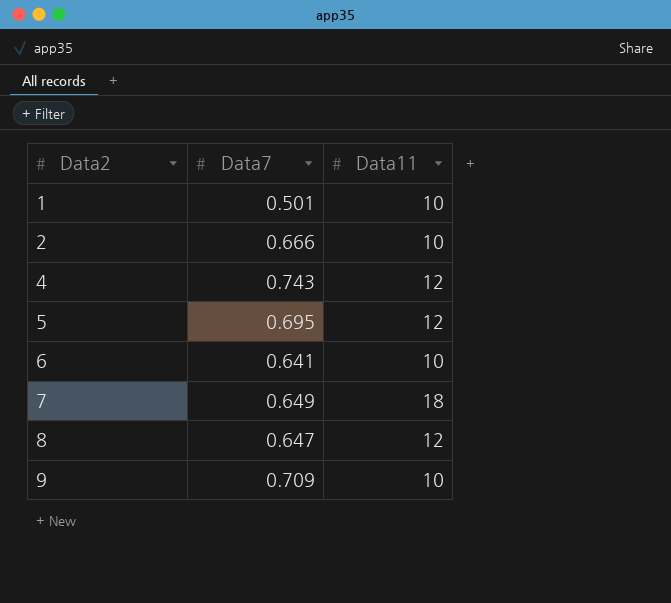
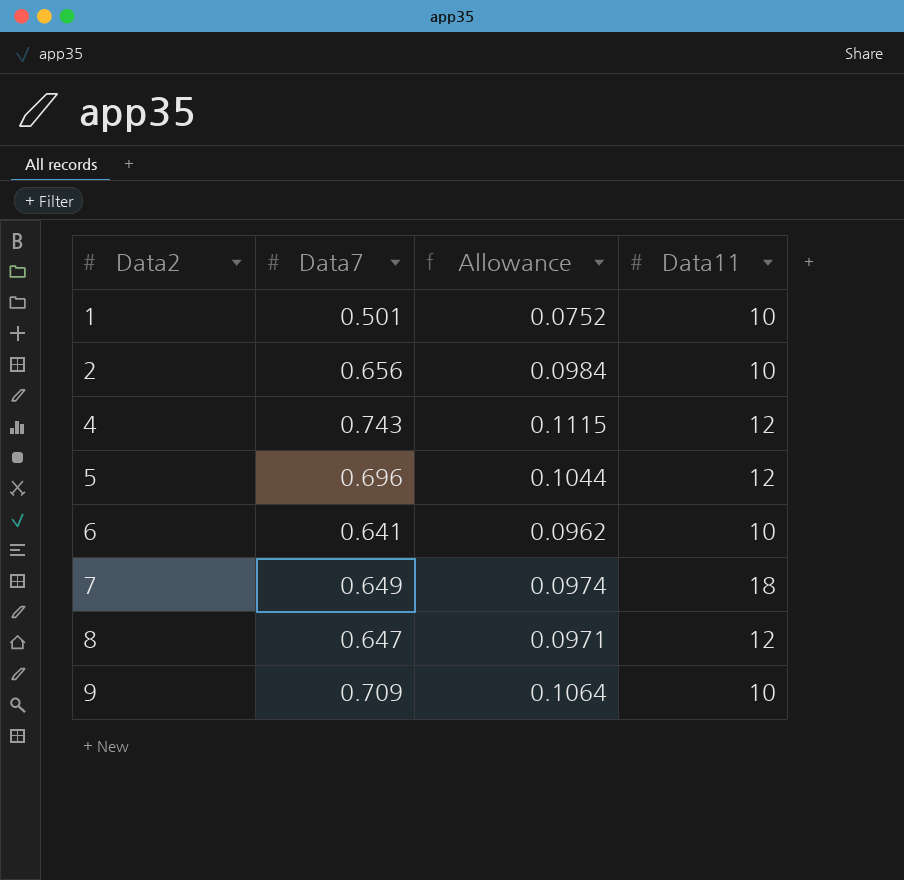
column Allowance | formula: none -> [Data7] * 0.15
2 | Data7: 0.666 -> 0.656
5 | Data7: 0.695 -> 0.696

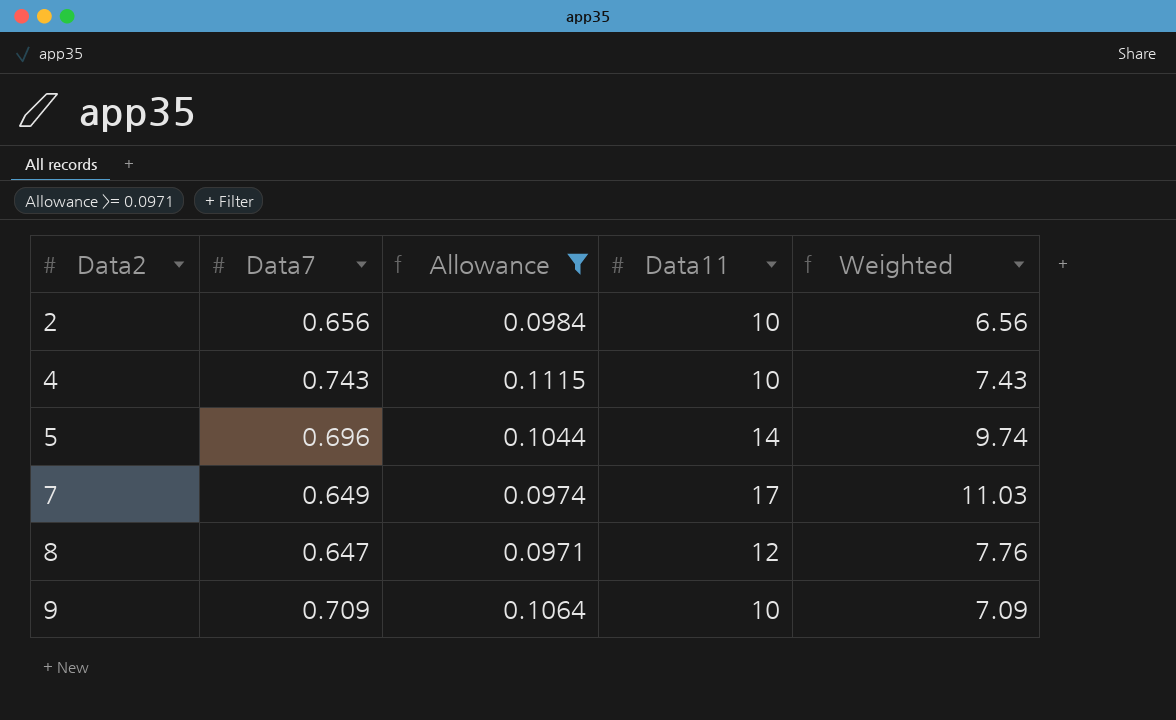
filter: none -> Allowance >= 0.0971
column Weighted | formula: none -> [Data7] * [Data11]
4 | Data11: 12 -> 10
5 | Data11: 12 -> 14
7 | Data11: 18 -> 17

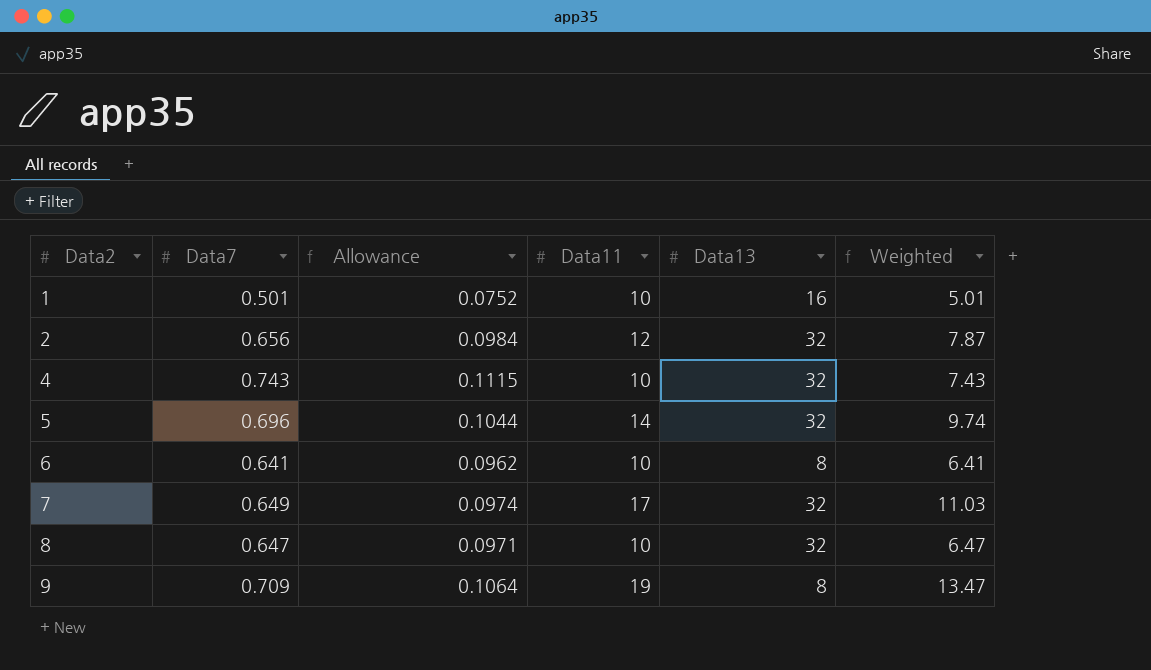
filter: Allowance >= 0.0971 -> none
column Data13 | position: none -> 5
2 | Data11: 10 -> 12
2 | Weighted: 6.56 -> 7.87
8 | Data11: 12 -> 10
8 | Weighted: 7.76 -> 6.47
9 | Data11: 10 -> 19
9 | Weighted: 7.09 -> 13.47

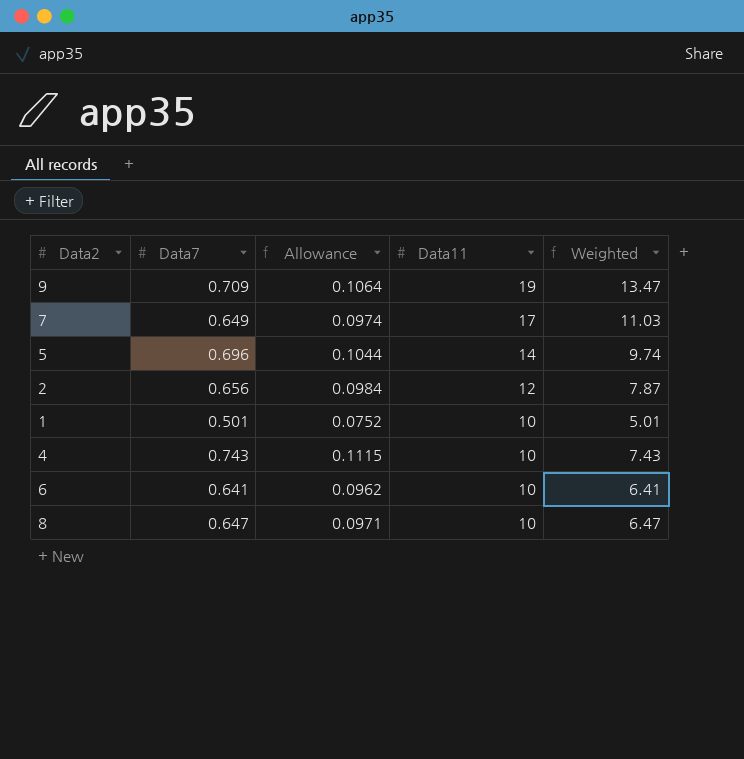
row order: Data2 ascending -> Data11 descending
column Data13 | position: 5 -> none

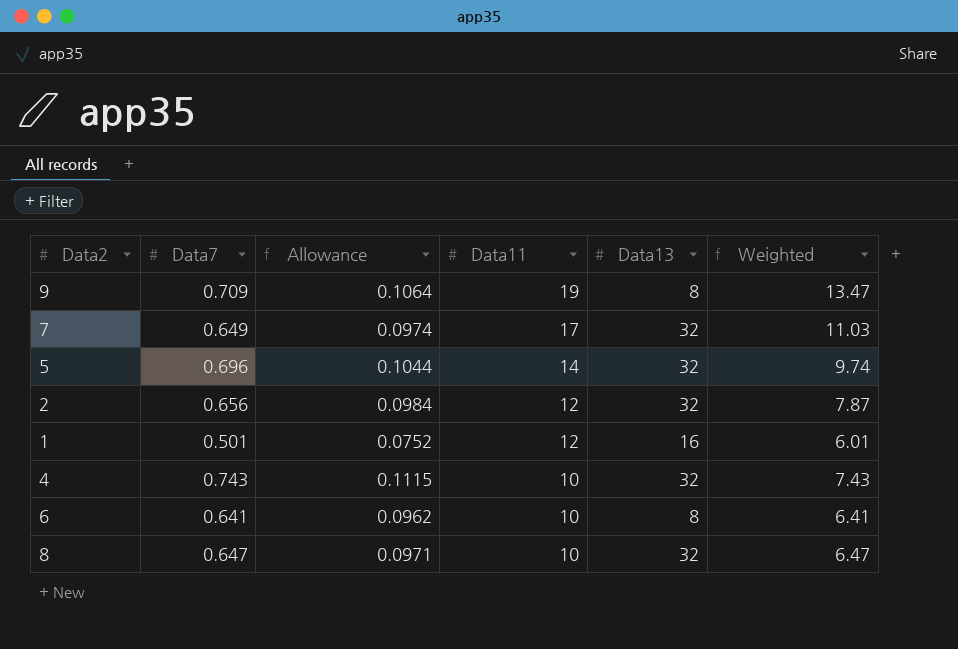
column Data13 | position: none -> 5
1 | Data11: 10 -> 12
1 | Weighted: 5.01 -> 6.01

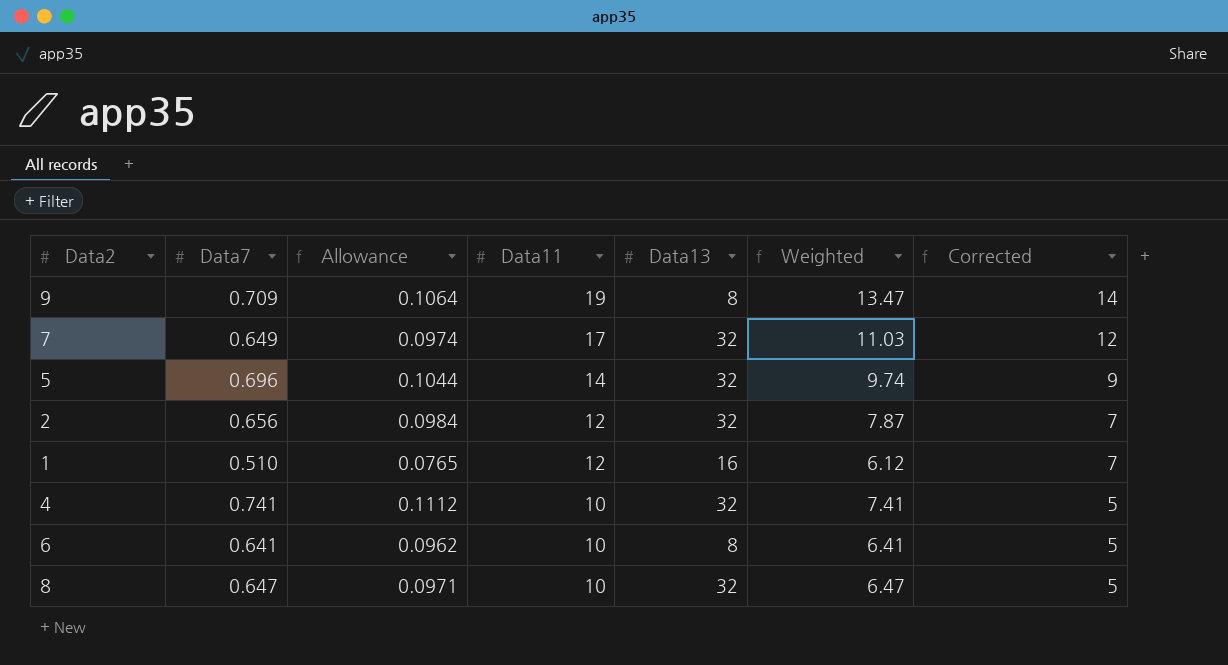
column Corrected | formula: none -> [Data11] - 5
1 | Data7: 0.501 -> 0.510
1 | Allowance: 0.0752 -> 0.0765
1 | Weighted: 6.01 -> 6.12
4 | Data7: 0.743 -> 0.741
4 | Allowance: 0.1115 -> 0.1112
4 | Weighted: 7.43 -> 7.41

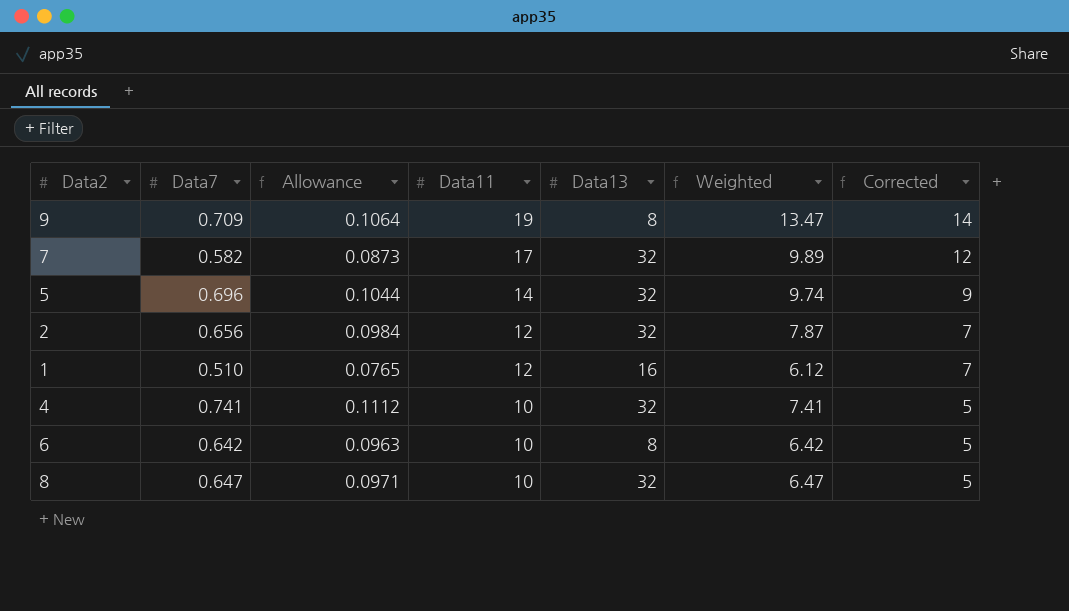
7 | Data7: 0.649 -> 0.582
7 | Allowance: 0.0974 -> 0.0873
7 | Weighted: 11.03 -> 9.89
6 | Data7: 0.641 -> 0.642
6 | Allowance: 0.0962 -> 0.0963
6 | Weighted: 6.41 -> 6.42

